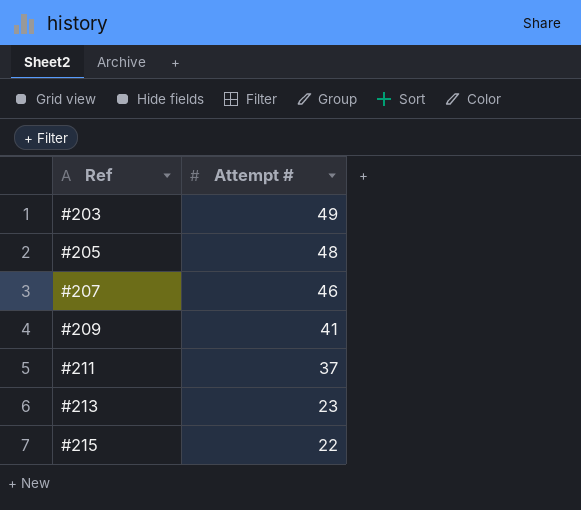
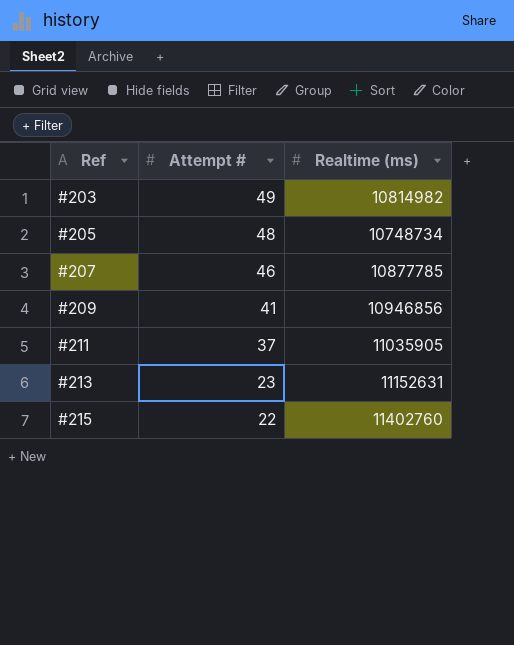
column Realtime (ms) | position: none -> 3

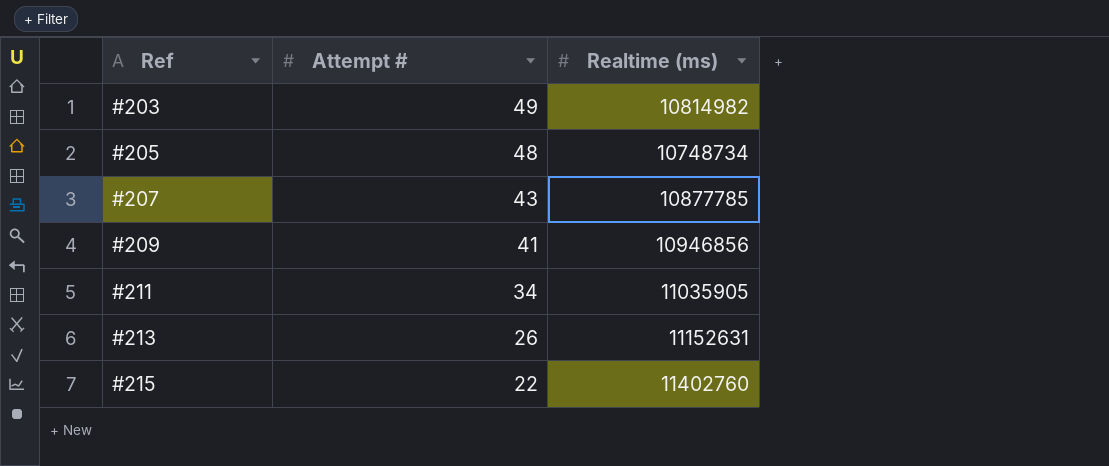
#207 | Attempt #: 46 -> 43
#211 | Attempt #: 37 -> 34
#213 | Attempt #: 23 -> 26

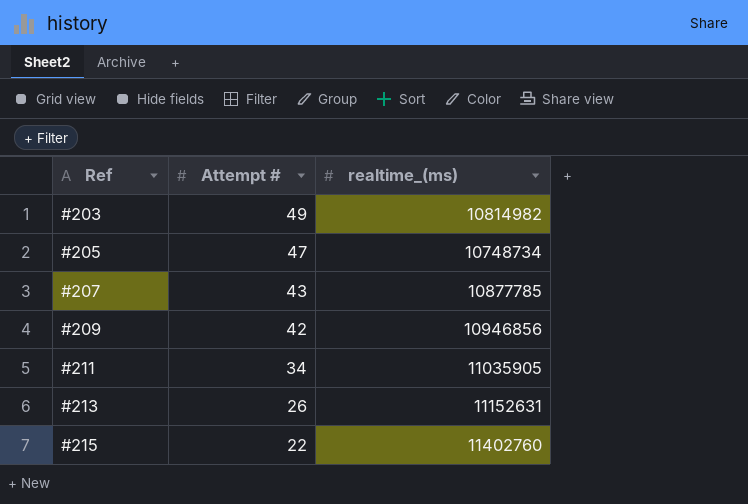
column name: Realtime (ms) -> realtime_(ms)
#205 | Attempt #: 48 -> 47
#209 | Attempt #: 41 -> 42

